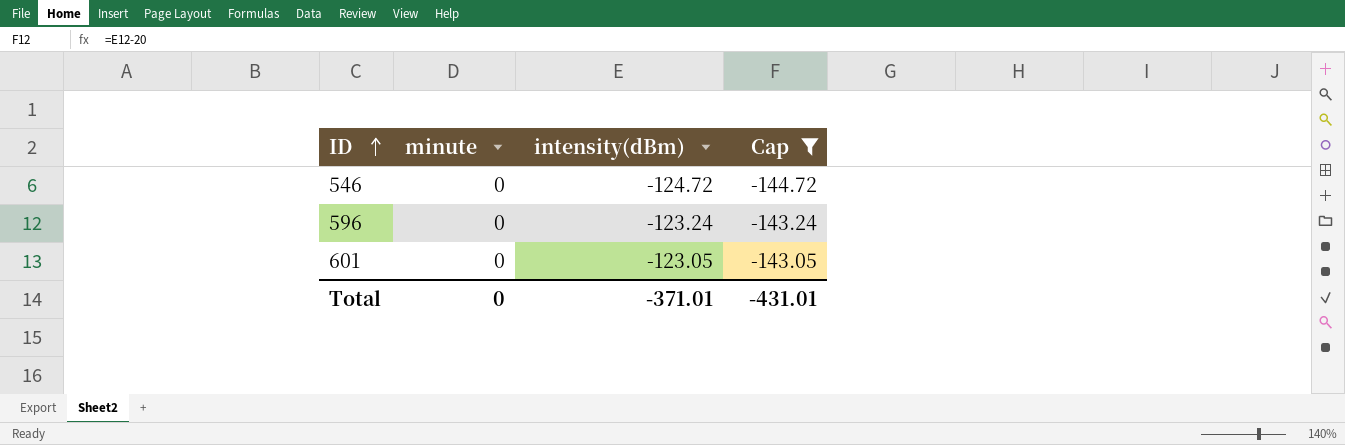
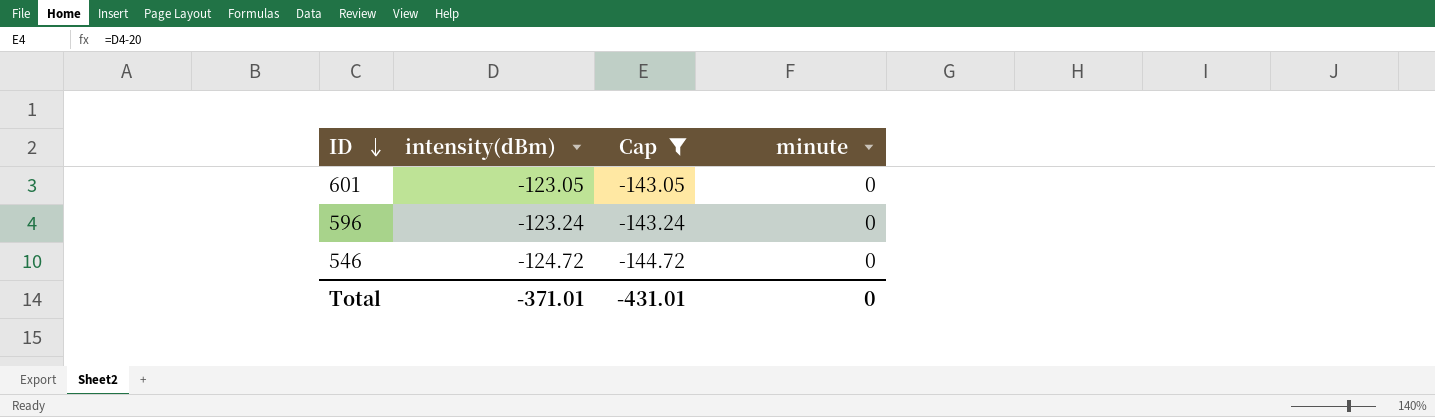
row order: ID ascending -> ID descending
column minute | position: 2 -> 4

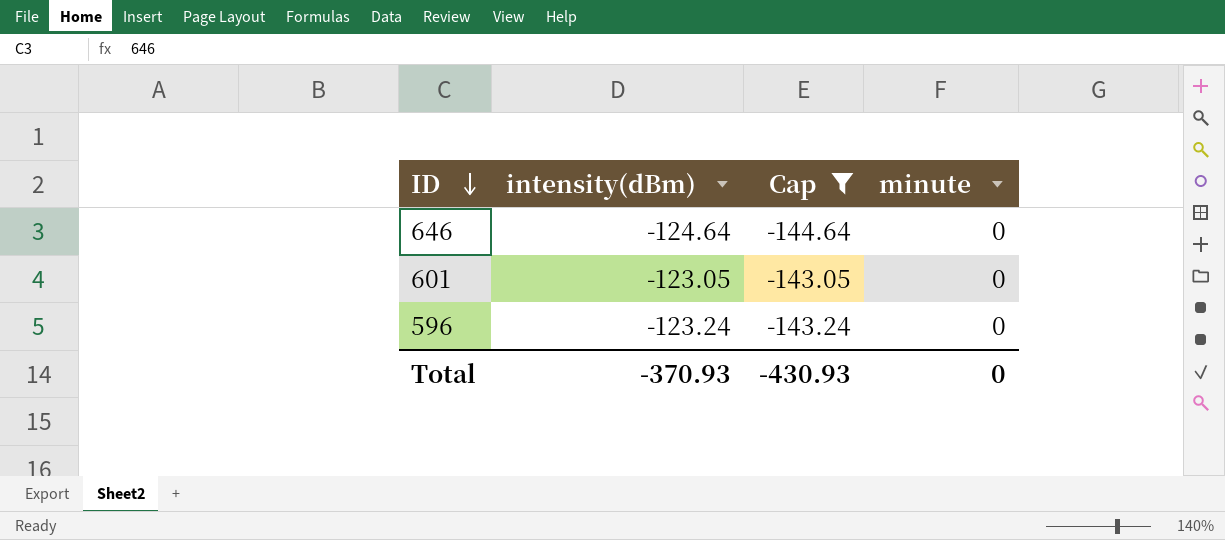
row 546: -124.72 | -144.72 | 0 -> none
row 646: none -> -124.64 | -144.64 | 0
Total | intensity(dBm): -371.01 -> -370.93
Total | Cap: -431.01 -> -430.93

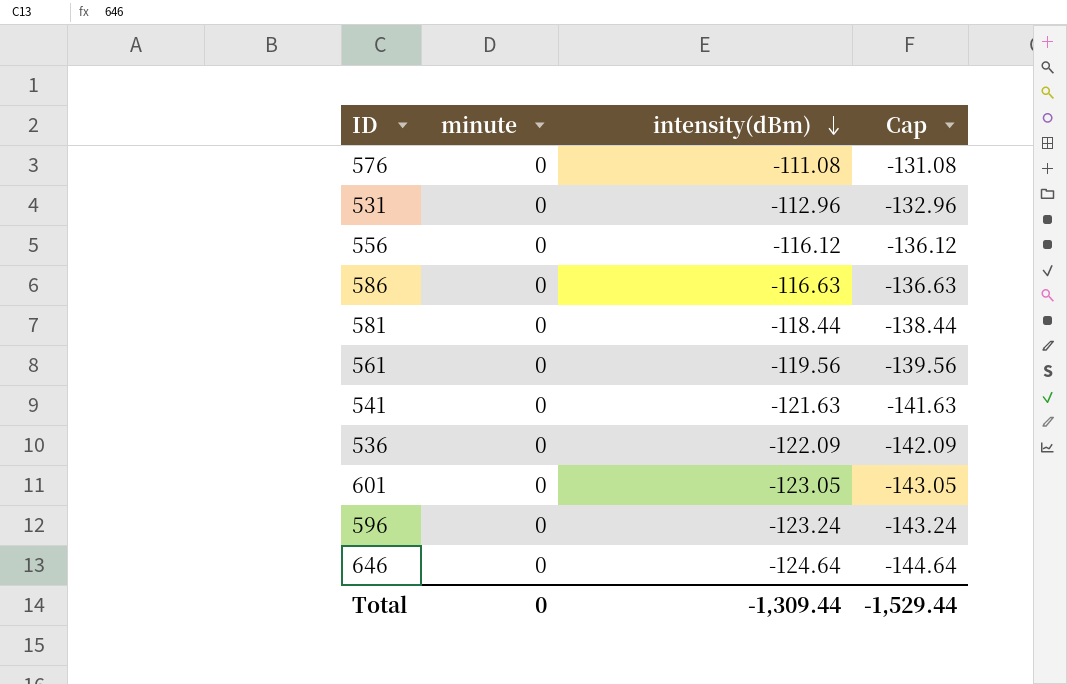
filter: Cap <= -143.05 -> none
row order: ID descending -> intensity(dBm) descending
column minute | position: 4 -> 2
Total | intensity(dBm): -370.93 -> -1,309.44
Total | Cap: -430.93 -> -1,529.44

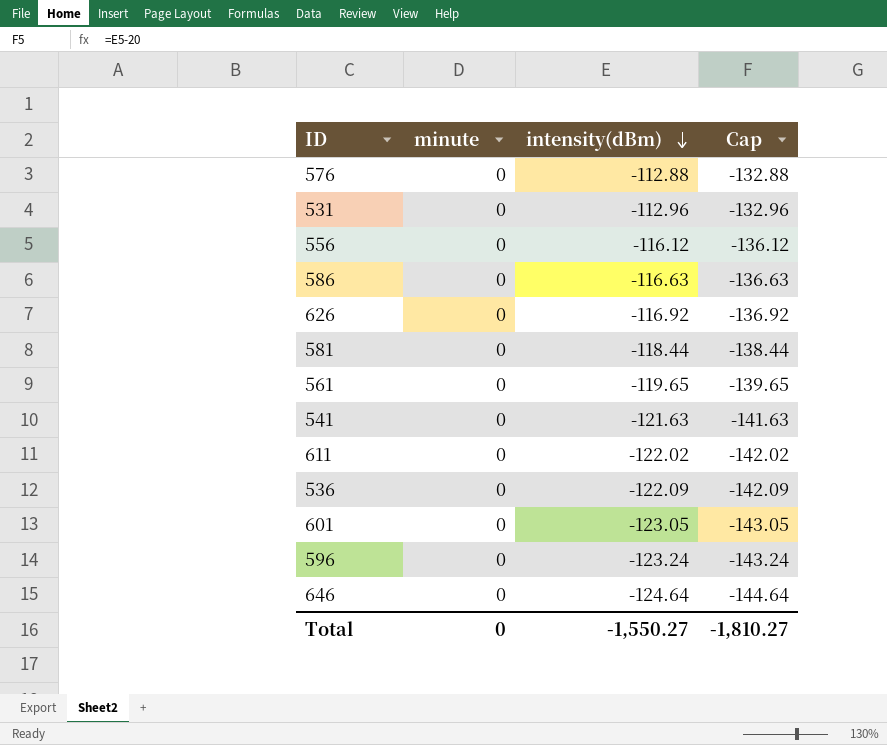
576 | intensity(dBm): -111.08 -> -112.88
576 | Cap: -131.08 -> -132.88
row 626: none -> 0 | -116.92 | -136.92
561 | intensity(dBm): -119.56 -> -119.65
561 | Cap: -139.56 -> -139.65
row 611: none -> 0 | -122.02 | -142.02
Total | intensity(dBm): -1,309.44 -> -1,550.27
Total | Cap: -1,529.44 -> -1,810.27

